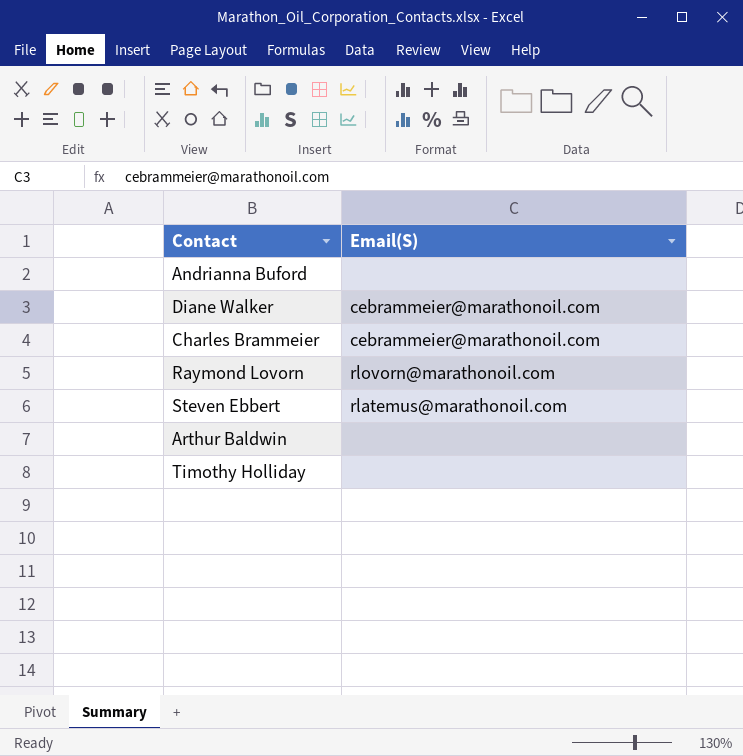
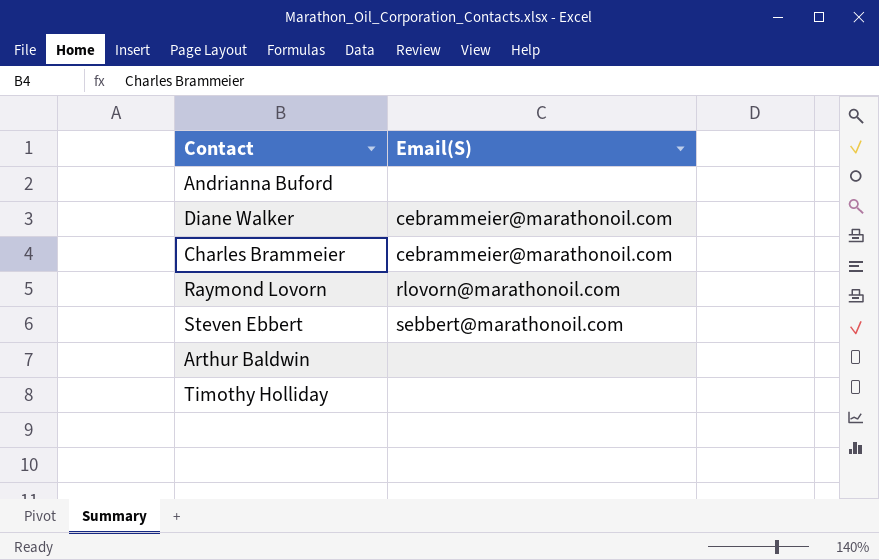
Steven Ebbert | Email(S): rlatemus@marathonoil.com -> sebbert@marathonoil.com

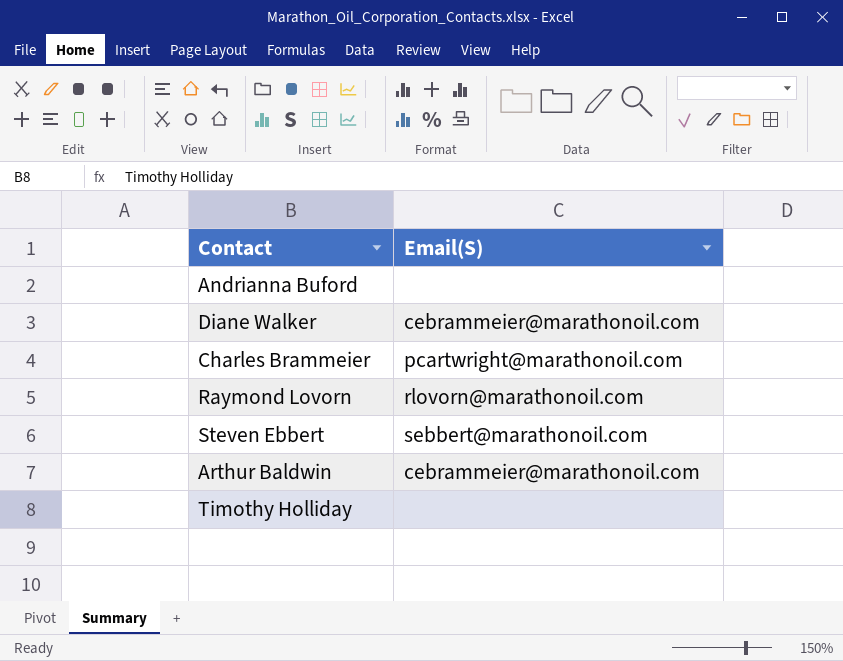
Charles Brammeier | Email(S): cebrammeier@marathonoil.com -> pcartwright@marathonoil.com
Arthur Baldwin | Email(S): none -> cebrammeier@marathonoil.com

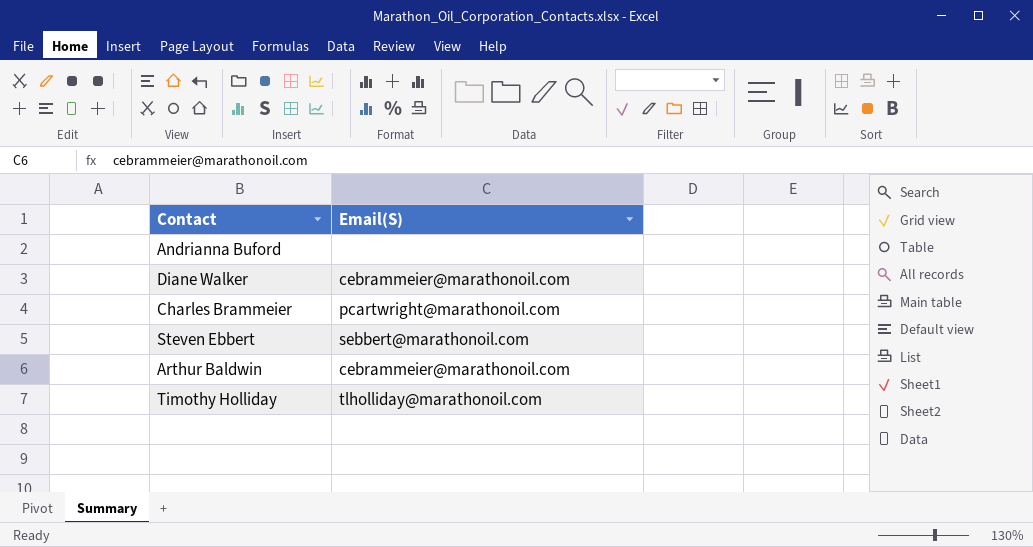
row Raymond Lovorn: rlovorn@marathonoil.com -> none
Timothy Holliday | Email(S): none -> tlholliday@marathonoil.com

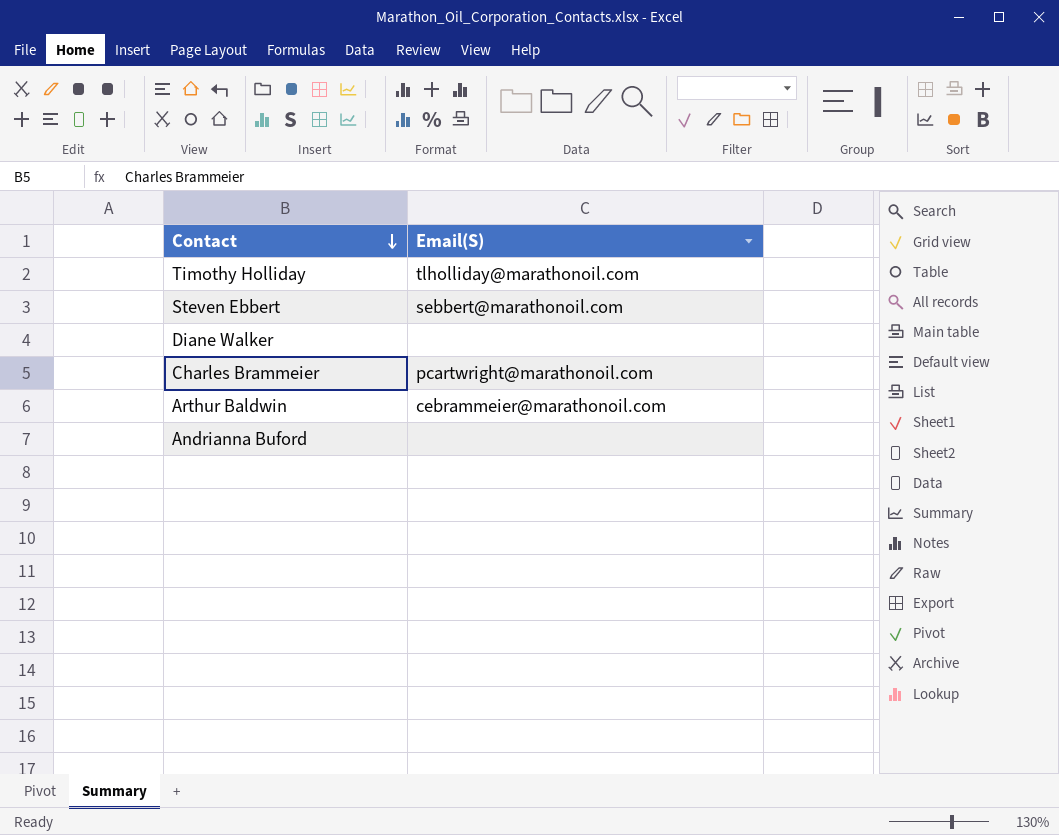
row order: none -> Contact descending
Diane Walker | Email(S): cebrammeier@marathonoil.com -> none

